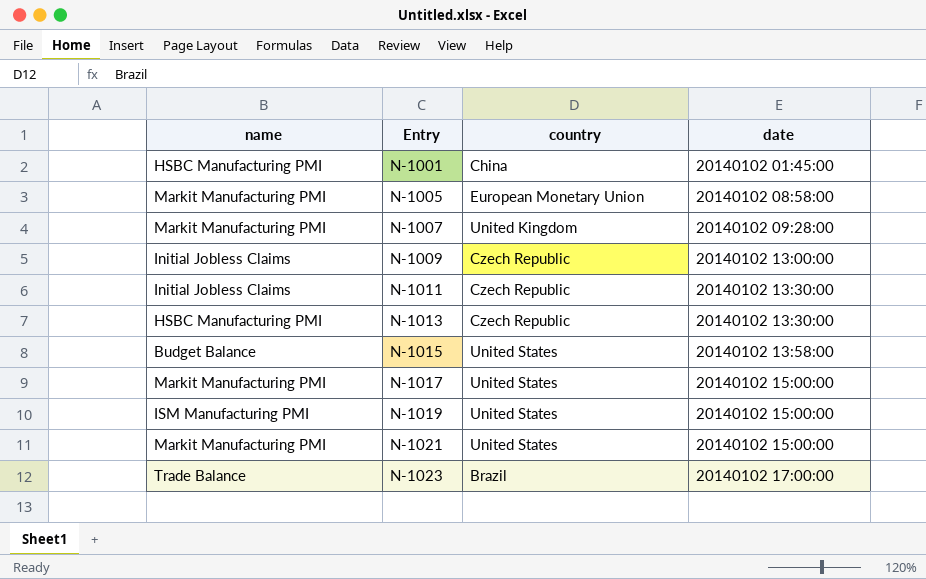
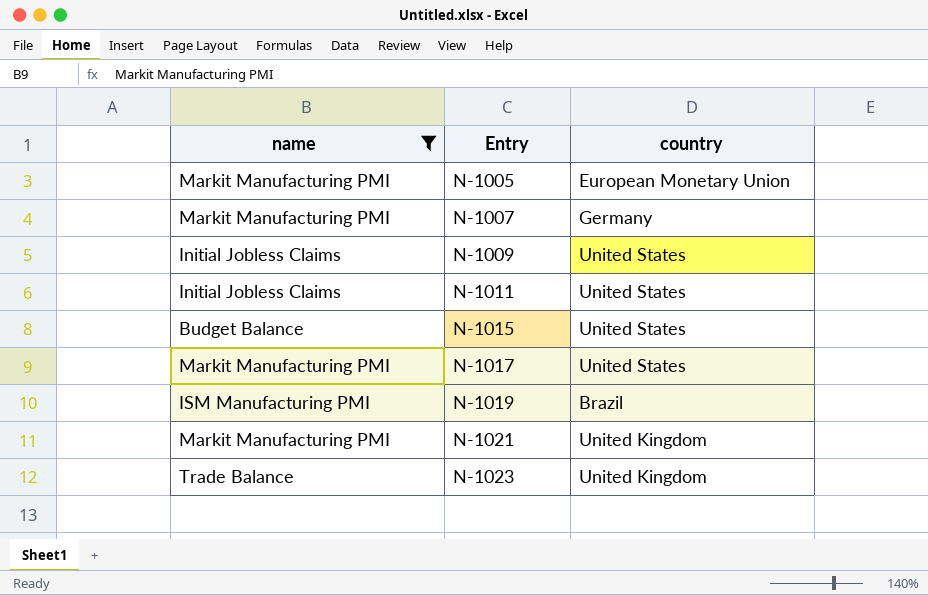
filter: none -> name != HSBC Manufacturing PMI
column date | position: 4 -> none
N-1007 | country: United Kingdom -> Germany
N-1009 | country: Czech Republic -> United States
N-1011 | country: Czech Republic -> United States
N-1019 | country: United States -> Brazil
N-1021 | country: United States -> United Kingdom
N-1023 | country: Brazil -> United Kingdom

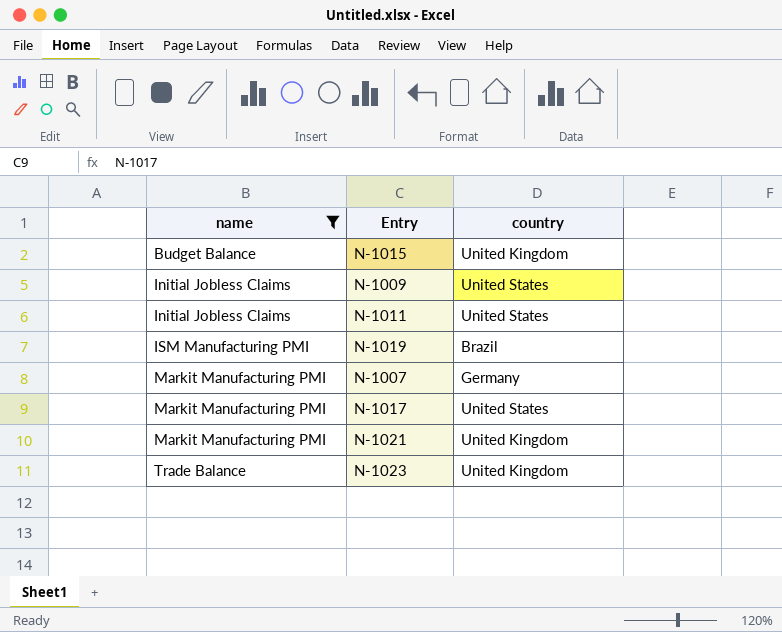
row order: Entry ascending -> name ascending
row N-1005: Markit Manufacturing PMI | European Monetary Union -> none
N-1015 | country: United States -> United Kingdom

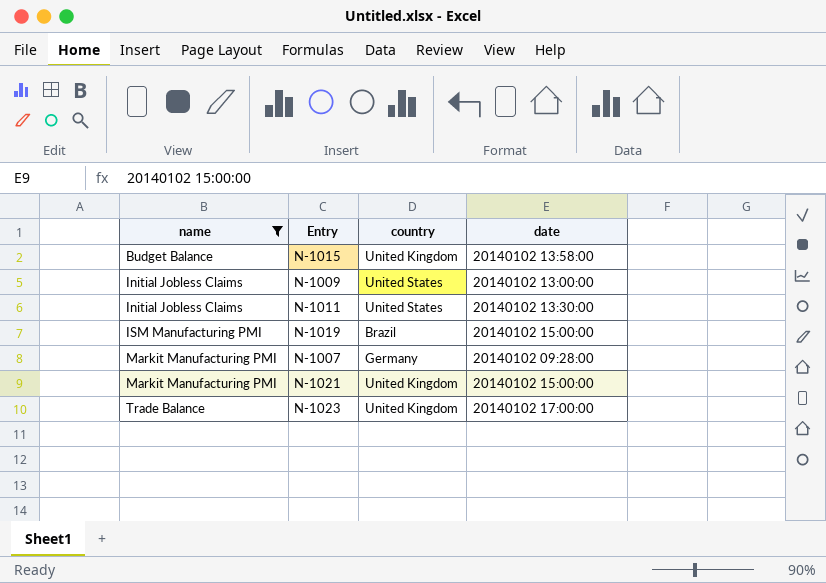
column date | position: none -> 4
row N-1017: Markit Manufacturing PMI | United States -> none

